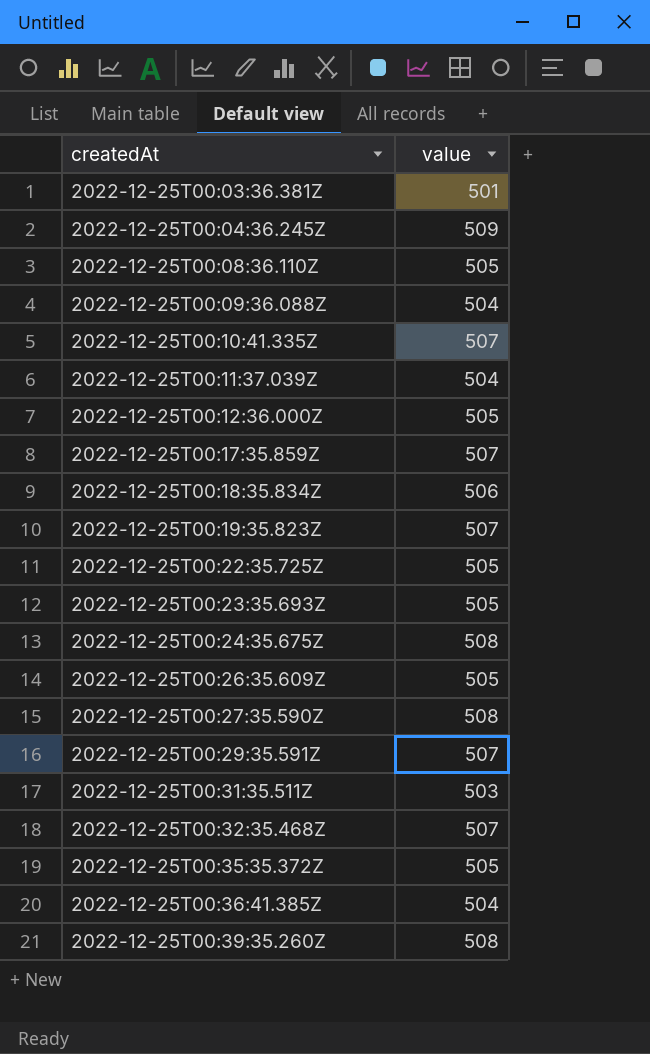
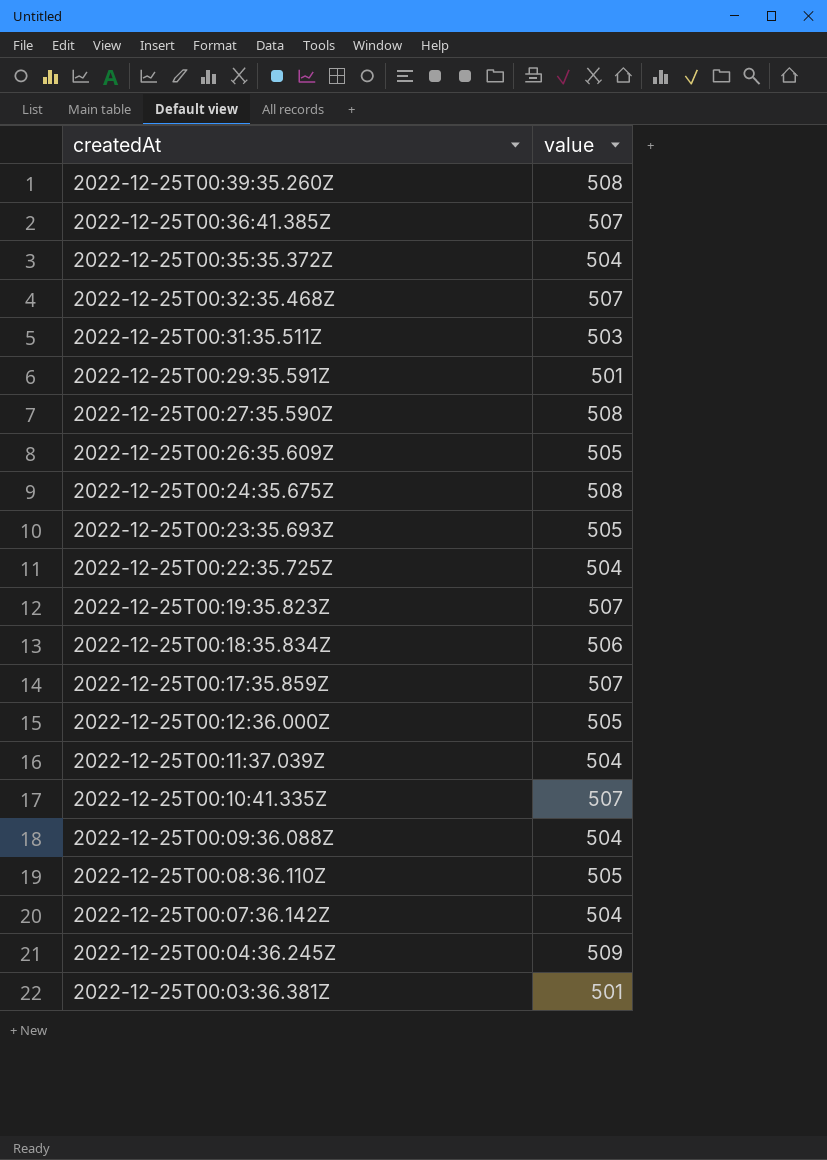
row order: createdAt ascending -> createdAt descending
2022-12-25T00:36:41.385Z | value: 504 -> 507
2022-12-25T00:35:35.372Z | value: 505 -> 504
2022-12-25T00:29:35.591Z | value: 507 -> 501
2022-12-25T00:22:35.725Z | value: 505 -> 504
row 2022-12-25T00:07:36.142Z: none -> 504

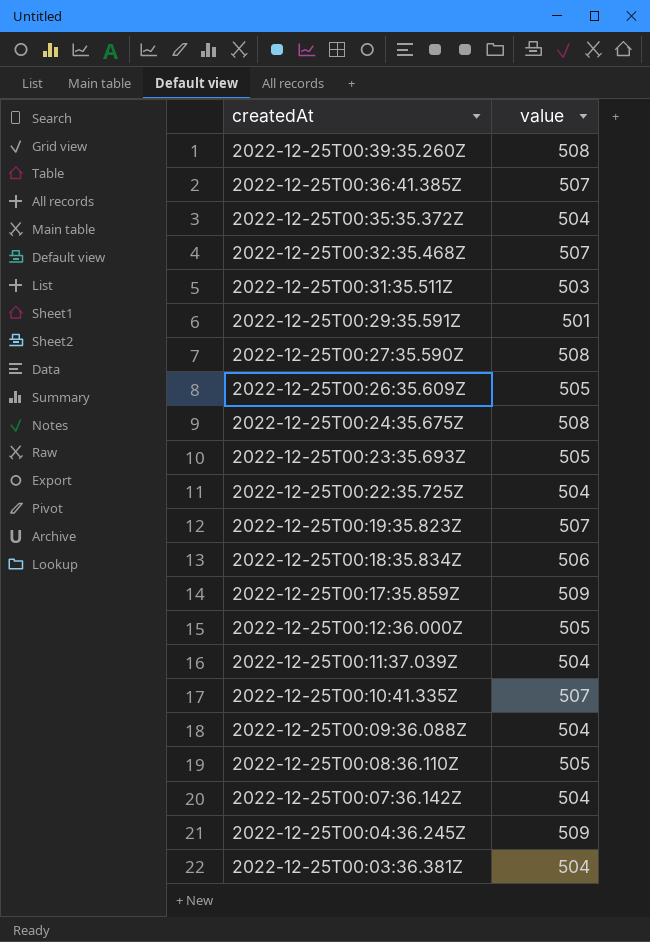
2022-12-25T00:17:35.859Z | value: 507 -> 509
2022-12-25T00:03:36.381Z | value: 501 -> 504

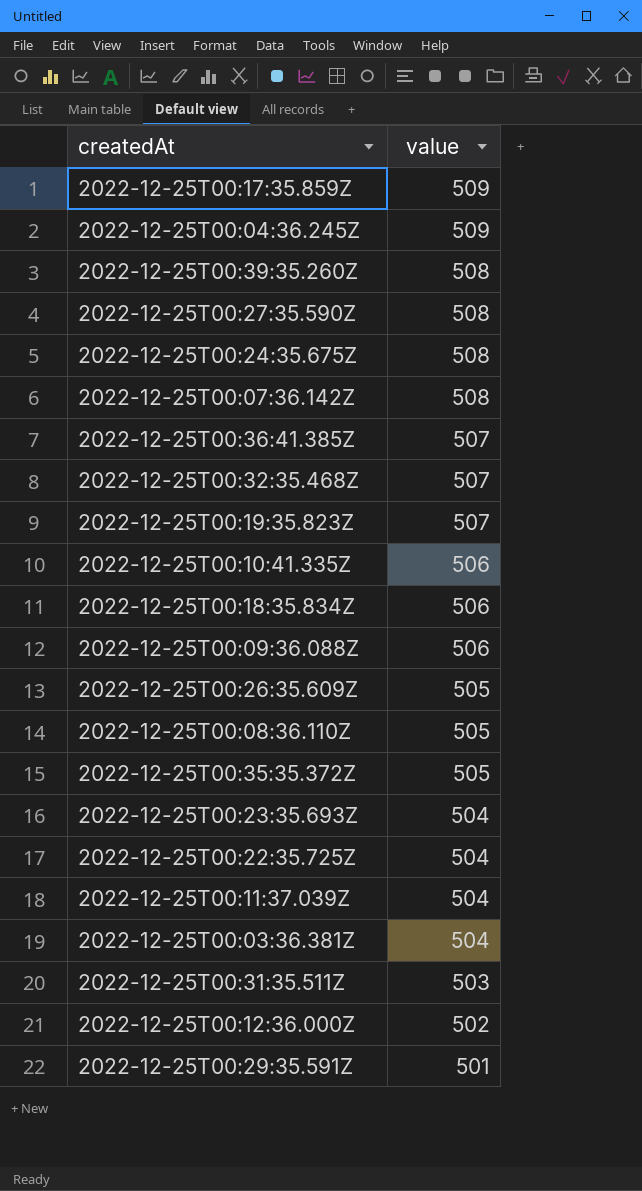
row order: createdAt descending -> value descending
2022-12-25T00:07:36.142Z | value: 504 -> 508
2022-12-25T00:10:41.335Z | value: 507 -> 506
2022-12-25T00:09:36.088Z | value: 504 -> 506
2022-12-25T00:35:35.372Z | value: 504 -> 505
2022-12-25T00:23:35.693Z | value: 505 -> 504
2022-12-25T00:12:36.000Z | value: 505 -> 502

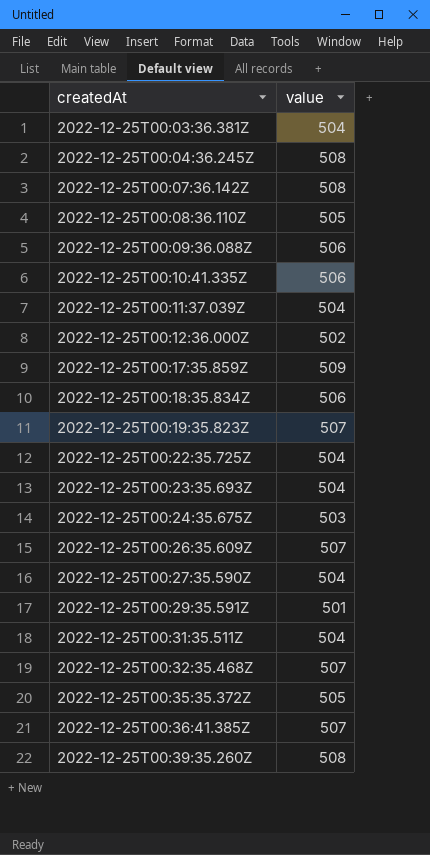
row order: value descending -> createdAt ascending
2022-12-25T00:04:36.245Z | value: 509 -> 508
2022-12-25T00:24:35.675Z | value: 508 -> 503
2022-12-25T00:26:35.609Z | value: 505 -> 507
2022-12-25T00:27:35.590Z | value: 508 -> 504
2022-12-25T00:31:35.511Z | value: 503 -> 504

